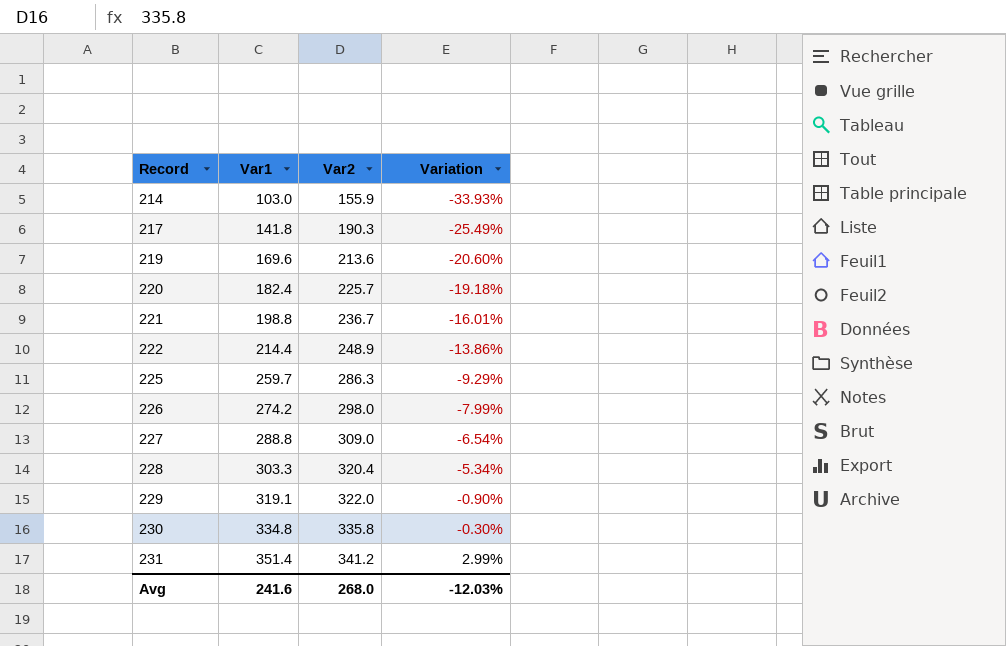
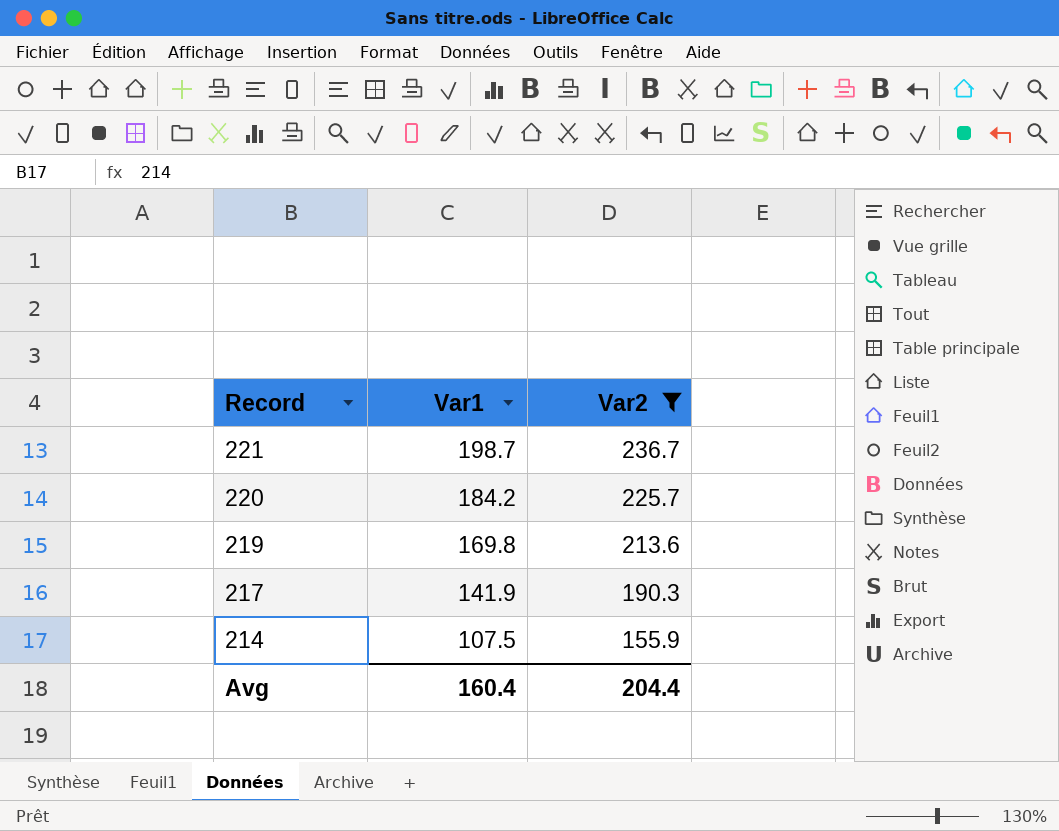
filter: none -> Var2 <= 236.7
row order: Record ascending -> Record descending
column Variation | formula: ([Var1] - [Var2]) / [Var2] -> none
221 | Var1: 198.8 -> 198.7
220 | Var1: 182.4 -> 184.2
219 | Var1: 169.6 -> 169.8
217 | Var1: 141.8 -> 141.9
214 | Var1: 103.0 -> 107.5
Avg | Var1: 241.6 -> 160.4
Avg | Var2: 268.0 -> 204.4

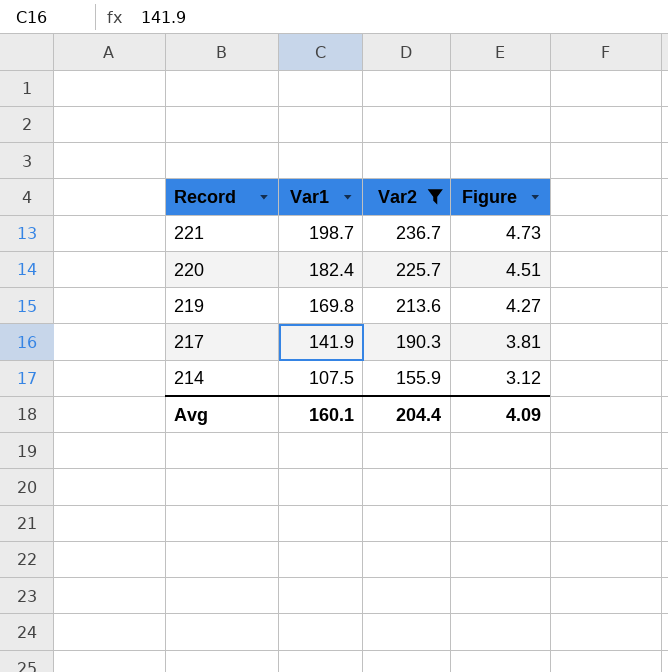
column Figure | formula: none -> [Var2] * 0.02
220 | Var1: 184.2 -> 182.4
Avg | Var1: 160.4 -> 160.1

